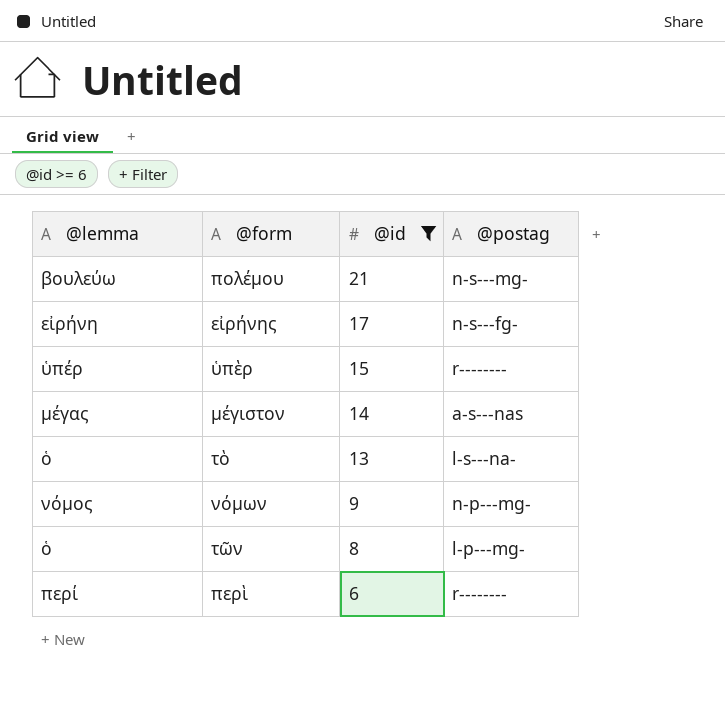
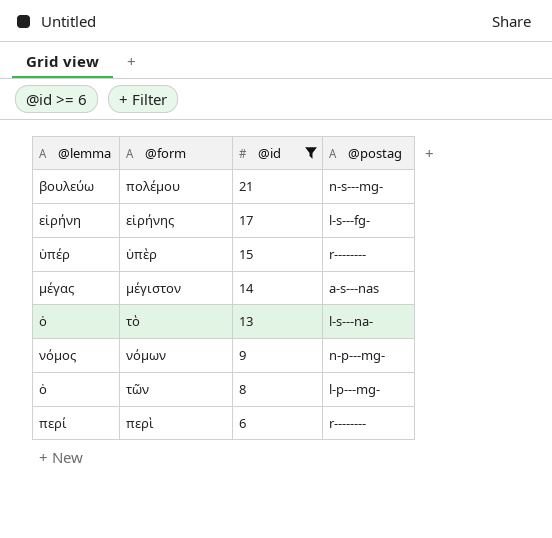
εἰρήνης | @postag: n-s---fg- -> l-s---fg-

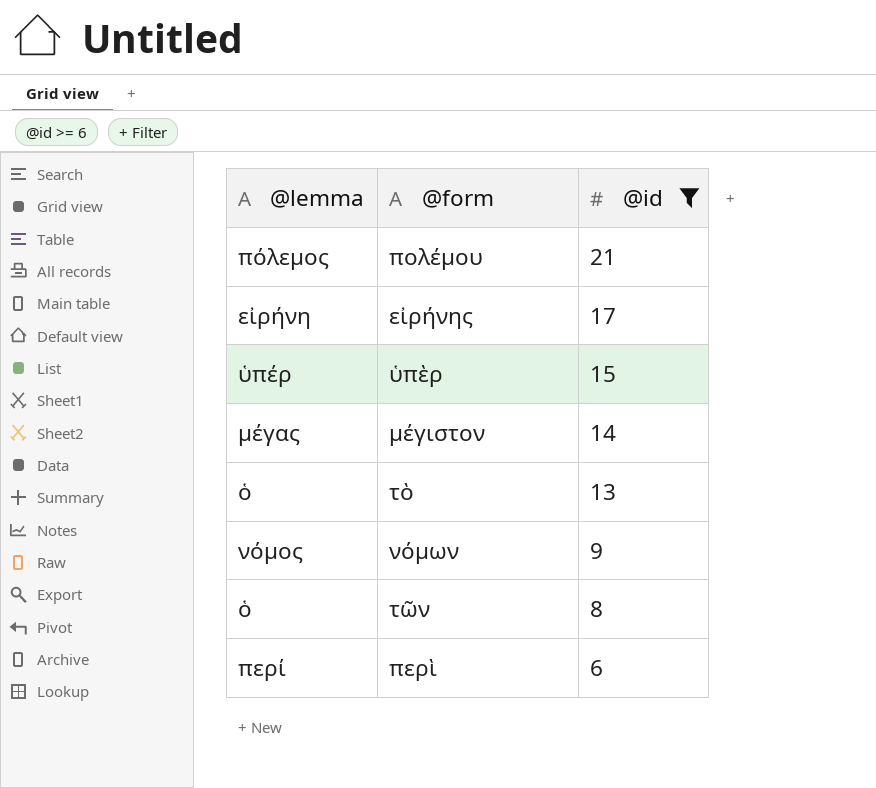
column @postag | position: 4 -> none
πολέμου | @lemma: βουλεύω -> πόλεμος

